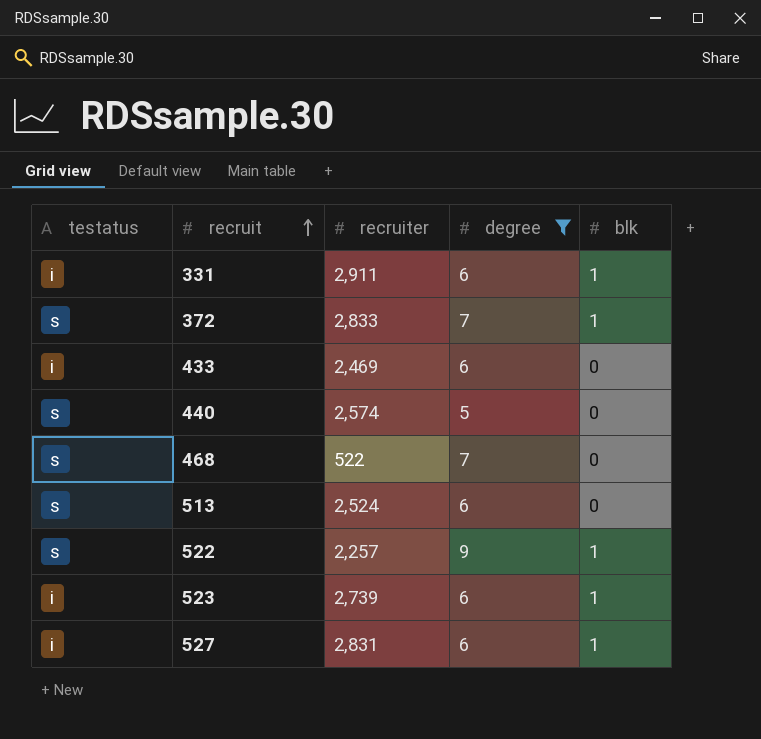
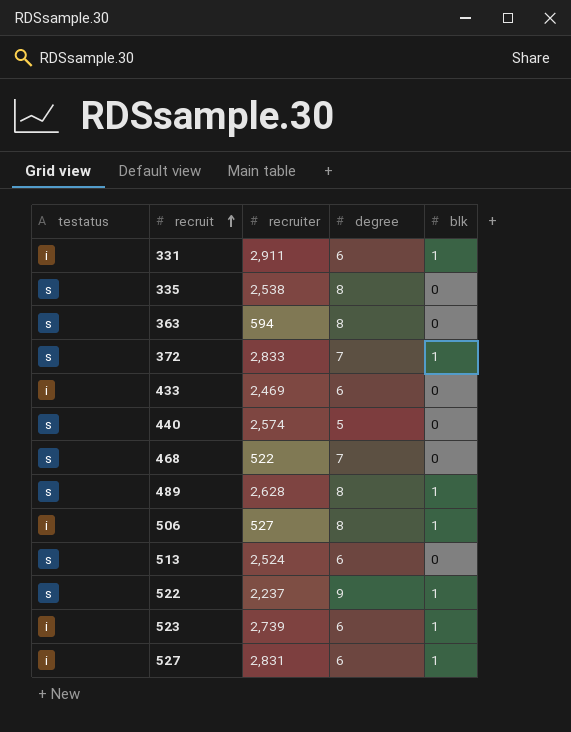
filter: degree != 8 -> none
522 | recruiter: 2,257 -> 2,237

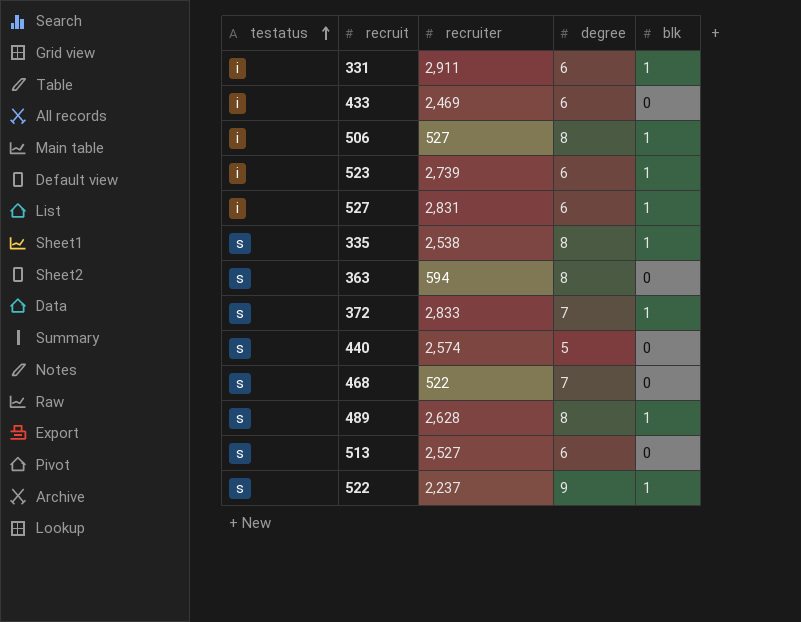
row order: recruit ascending -> testatus ascending
335 | blk: 0 -> 1
513 | recruiter: 2,524 -> 2,527

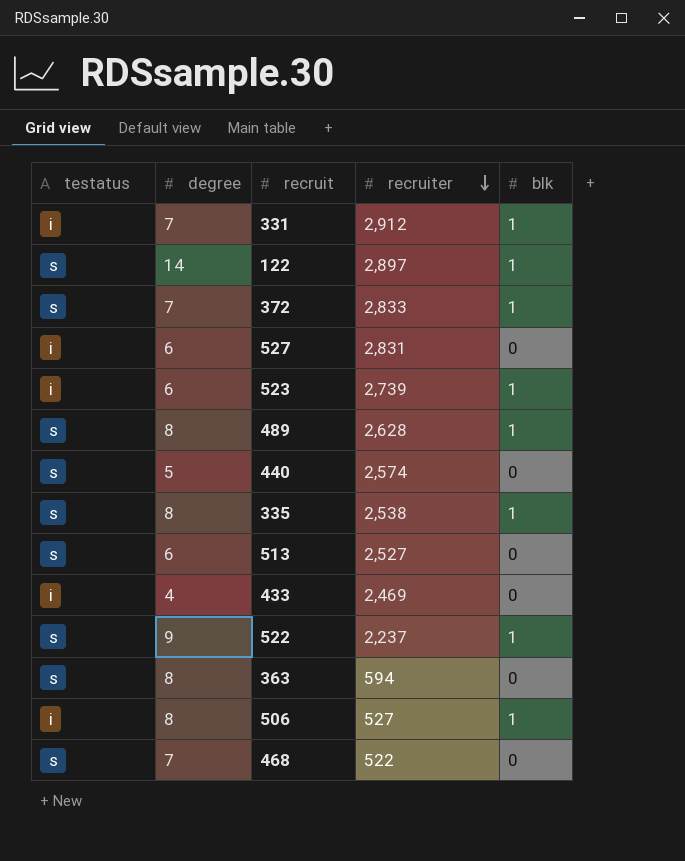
row order: testatus ascending -> recruiter descending
column degree | position: 4 -> 2
331 | degree: 6 -> 7
331 | recruiter: 2,911 -> 2,912
row 122: none -> s | 14 | 2,897 | 1
527 | blk: 1 -> 0
433 | degree: 6 -> 4

